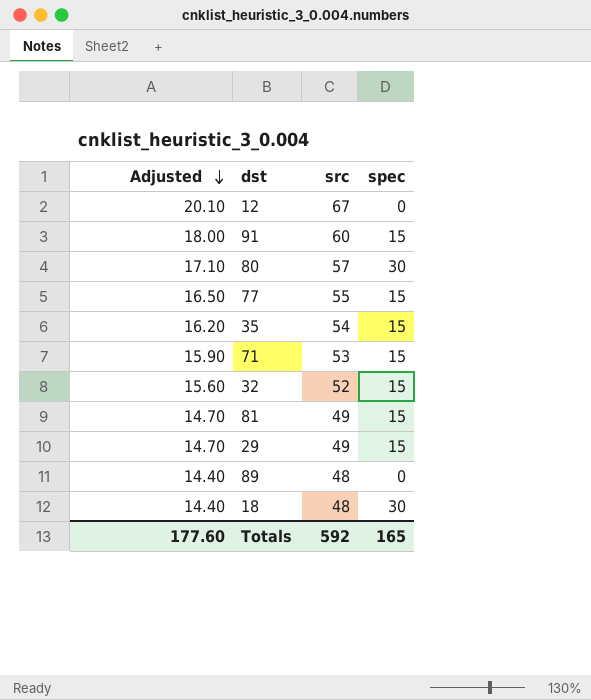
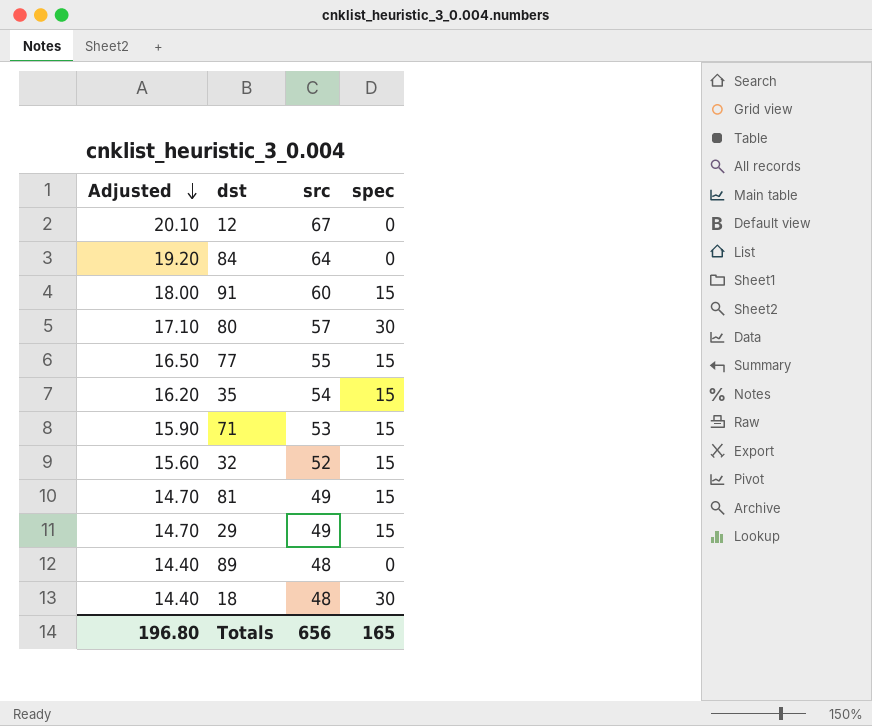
row 84: none -> 19.20 | 64 | 0
Totals | Adjusted: 177.60 -> 196.80
Totals | src: 592 -> 656

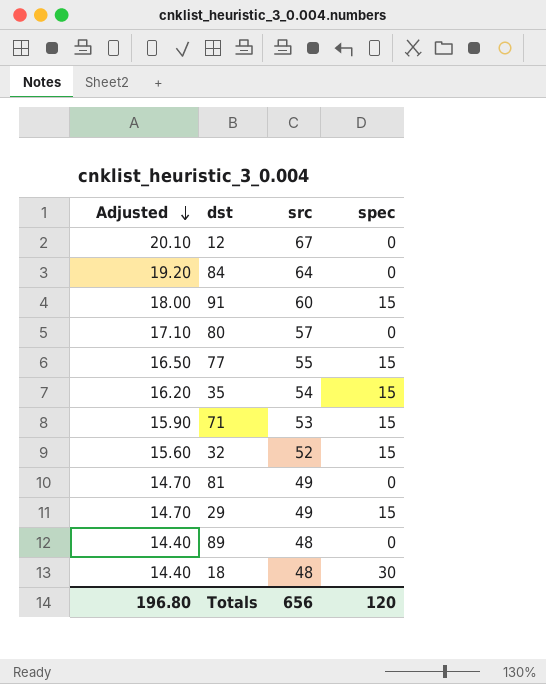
80 | spec: 30 -> 0
81 | spec: 15 -> 0
Totals | spec: 165 -> 120

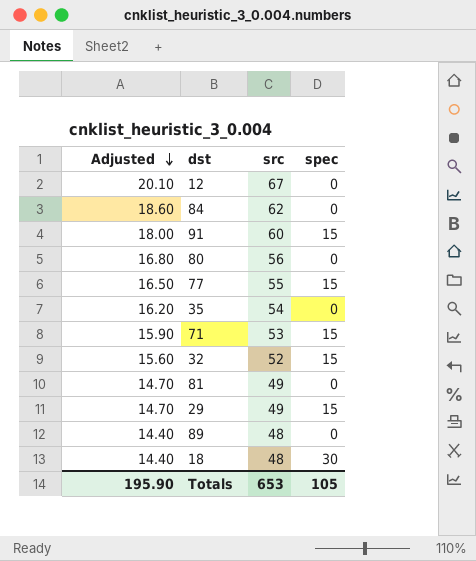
84 | Adjusted: 19.20 -> 18.60
84 | src: 64 -> 62
80 | Adjusted: 17.10 -> 16.80
80 | src: 57 -> 56
35 | spec: 15 -> 0
Totals | Adjusted: 196.80 -> 195.90
Totals | src: 656 -> 653
Totals | spec: 120 -> 105

